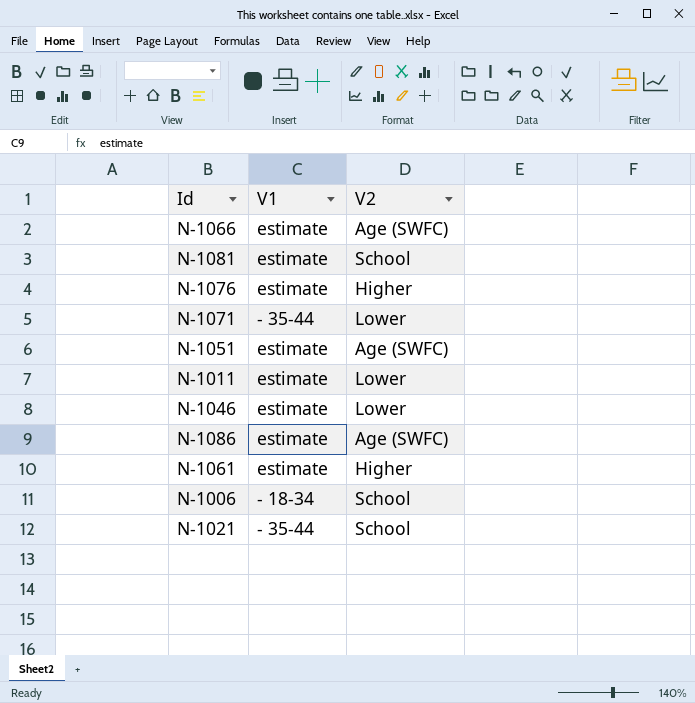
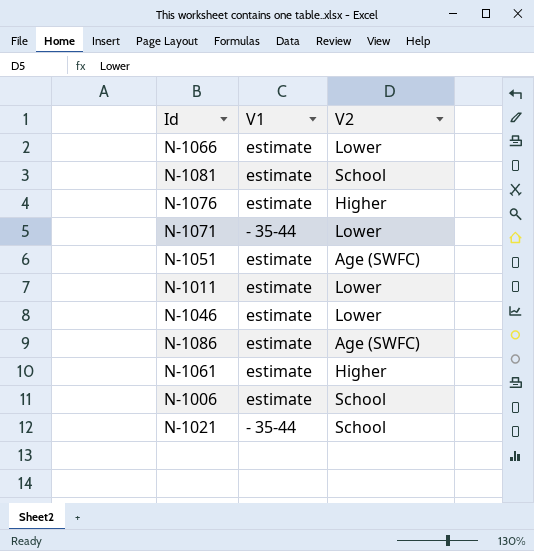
N-1066 | V2: Age (SWFC) -> Lower
N-1006 | V1: - 18-34 -> estimate

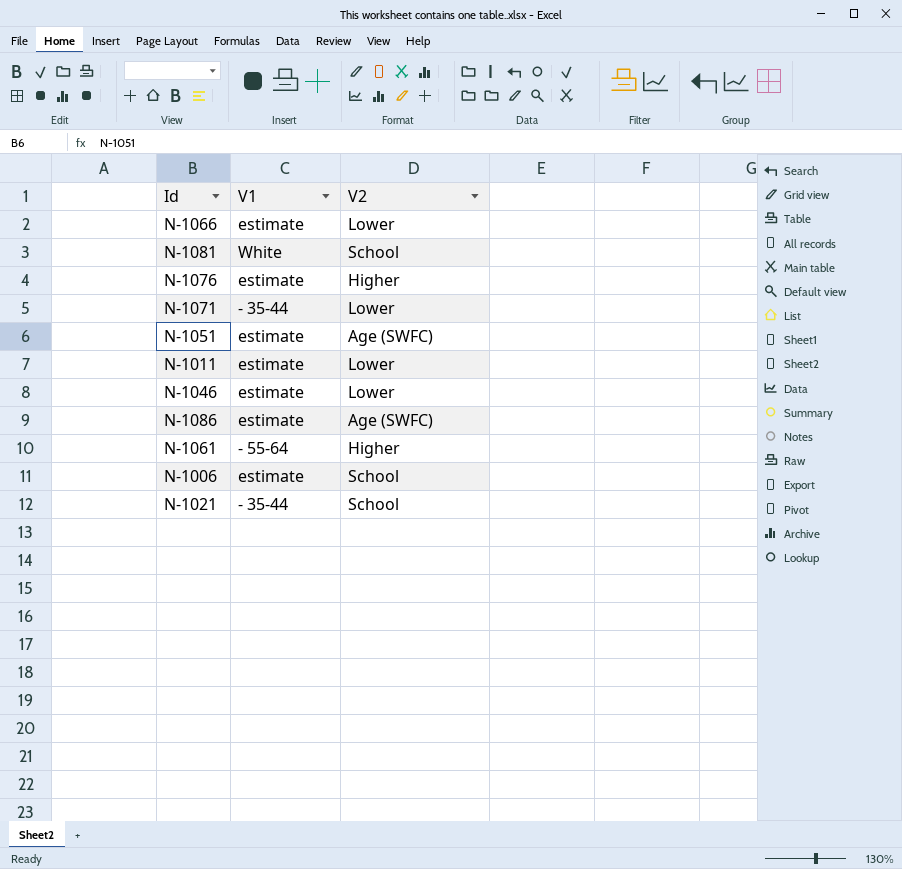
N-1081 | V1: estimate -> White
N-1061 | V1: estimate -> - 55-64

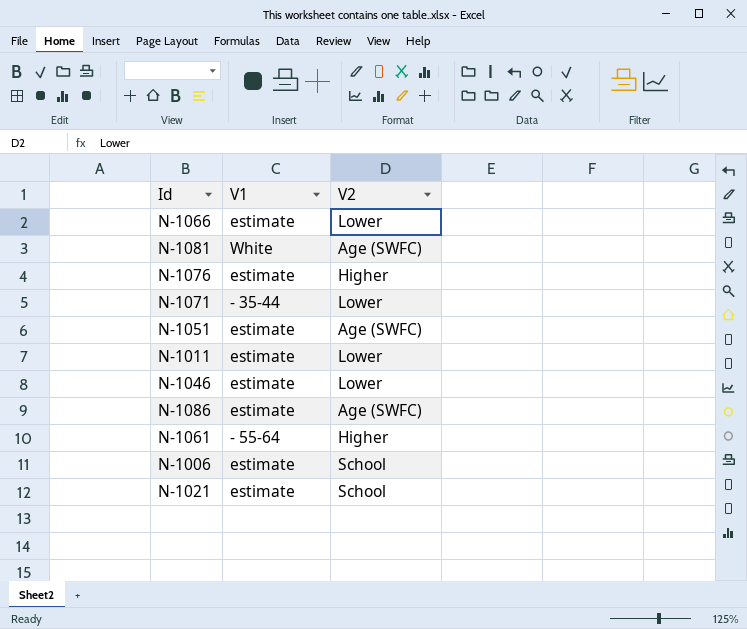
N-1081 | V2: School -> Age (SWFC)
N-1021 | V1: - 35-44 -> estimate

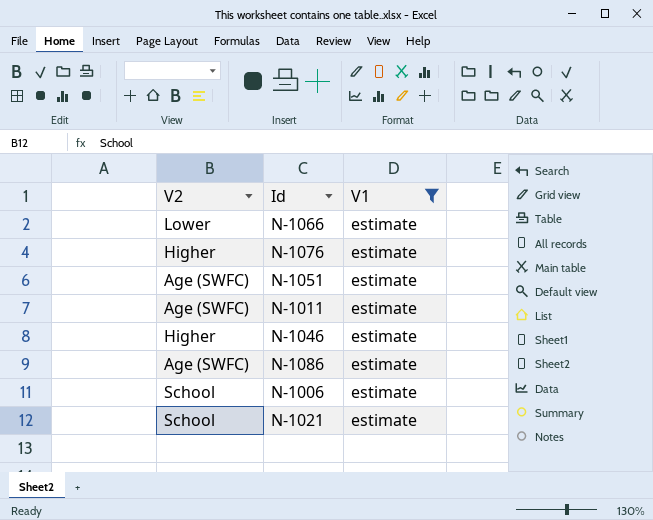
filter: none -> V1 = estimate
column V2 | position: 3 -> 1
N-1011 | V2: Lower -> Age (SWFC)
N-1046 | V2: Lower -> Higher

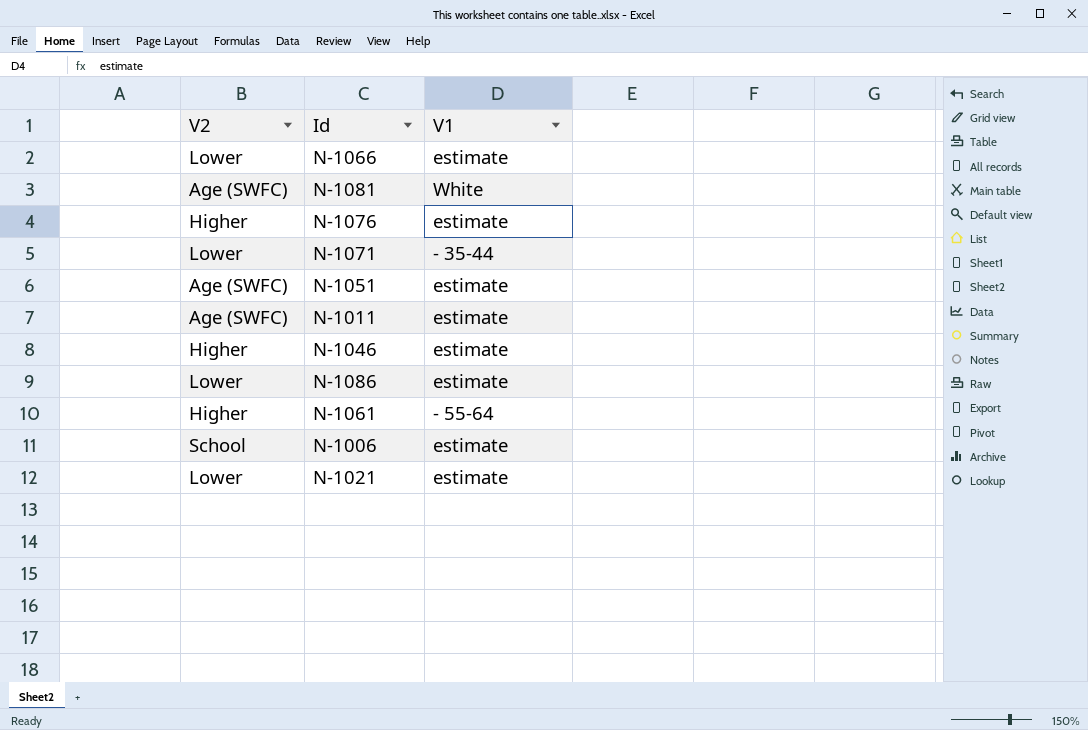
filter: V1 = estimate -> none
N-1086 | V2: Age (SWFC) -> Lower
N-1021 | V2: School -> Lower

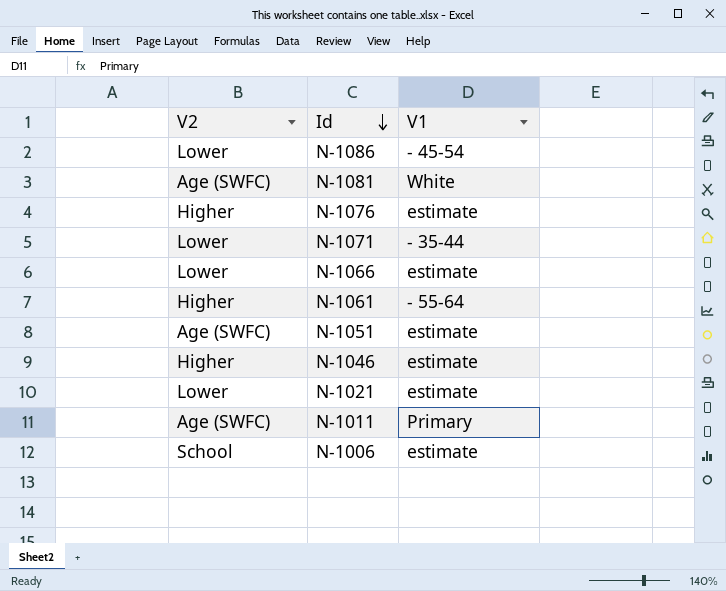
row order: none -> Id descending
N-1086 | V1: estimate -> - 45-54
N-1011 | V1: estimate -> Primary

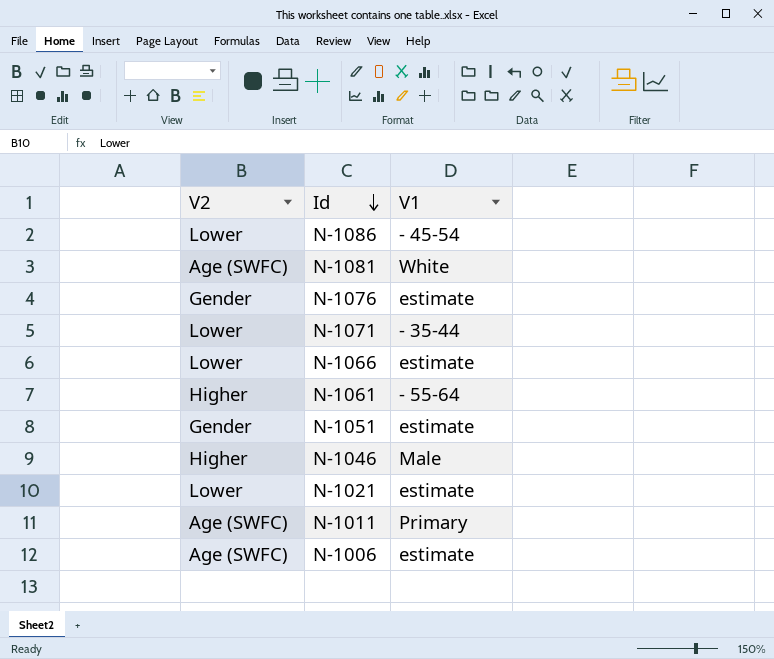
N-1076 | V2: Higher -> Gender
N-1051 | V2: Age (SWFC) -> Gender
N-1046 | V1: estimate -> Male
N-1006 | V2: School -> Age (SWFC)

